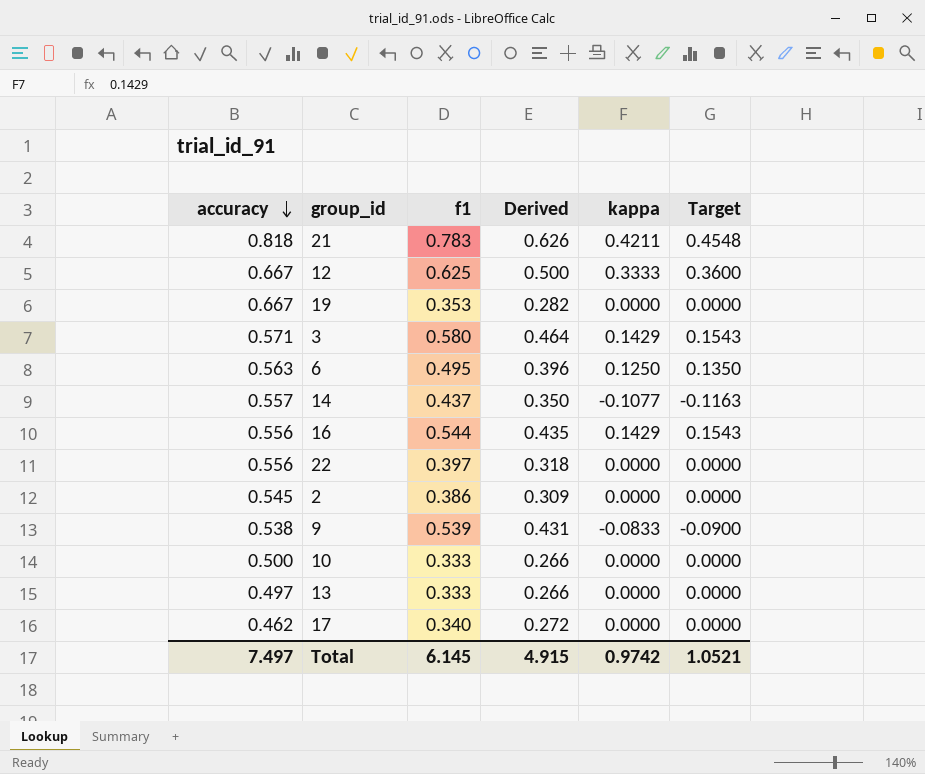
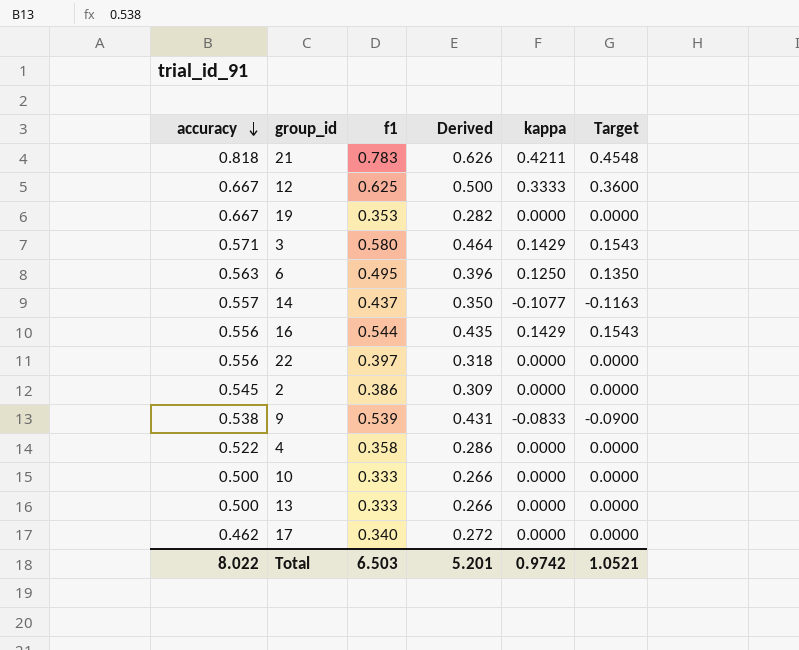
row 4: none -> 0.522 | 0.358 | 0.286 | 0.0000 | 0.0000
13 | accuracy: 0.497 -> 0.500
Total | accuracy: 7.497 -> 8.022
Total | f1: 6.145 -> 6.503
Total | Derived: 4.915 -> 5.201

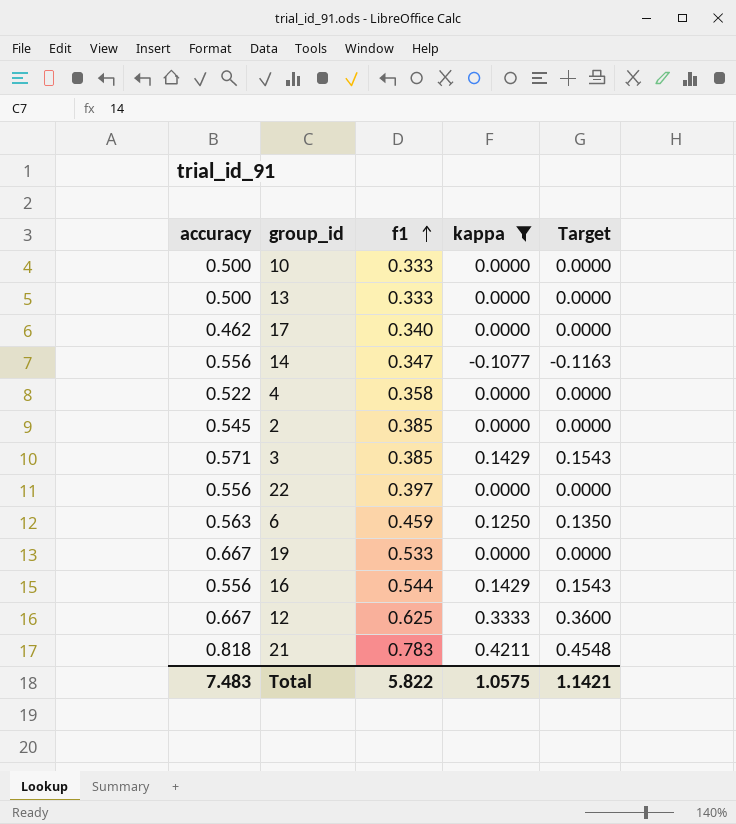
filter: none -> kappa != -0.0833
row order: accuracy descending -> f1 ascending
column Derived | formula: [f1] * 0.8 -> none
14 | accuracy: 0.557 -> 0.556
14 | f1: 0.437 -> 0.347
2 | f1: 0.386 -> 0.385
3 | f1: 0.580 -> 0.385
6 | f1: 0.495 -> 0.459
19 | f1: 0.353 -> 0.533
Total | accuracy: 8.022 -> 7.483
Total | f1: 6.503 -> 5.822
Total | kappa: 0.9742 -> 1.0575
Total | Target: 1.0521 -> 1.1421

